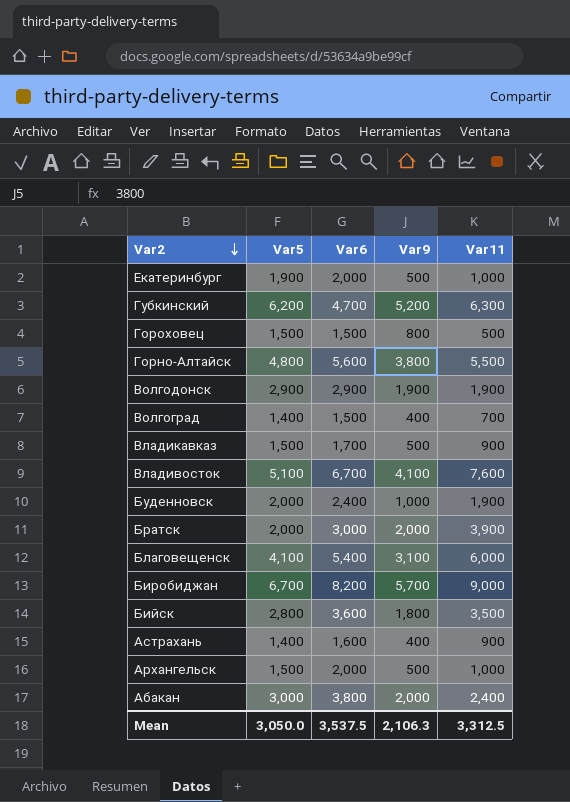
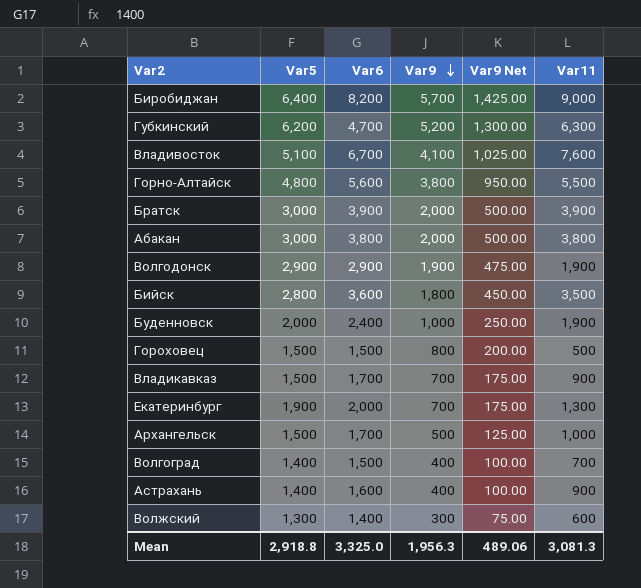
row order: Var2 descending -> Var9 descending
column Var9 Net | formula: none -> [Var9] * 0.25
row Благовещенск: 4,100 | 5,400 | 3,100 | 6,000 -> none
Биробиджан | Var5: 6,700 -> 6,400
Братск | Var5: 2,000 -> 3,000
Братск | Var6: 3,000 -> 3,900
Абакан | Var11: 2,400 -> 3,800
Владикавказ | Var9: 500 -> 700
Екатеринбург | Var9: 500 -> 700
Екатеринбург | Var11: 1,000 -> 1,300
Архангельск | Var6: 2,000 -> 1,700
row Волжский: none -> 1,300 | 1,400 | 300 | 75.00 | 600
Mean | Var5: 3,050.0 -> 2,918.8
Mean | Var6: 3,537.5 -> 3,325.0
Mean | Var9: 2,106.3 -> 1,956.3
Mean | Var11: 3,312.5 -> 3,081.3

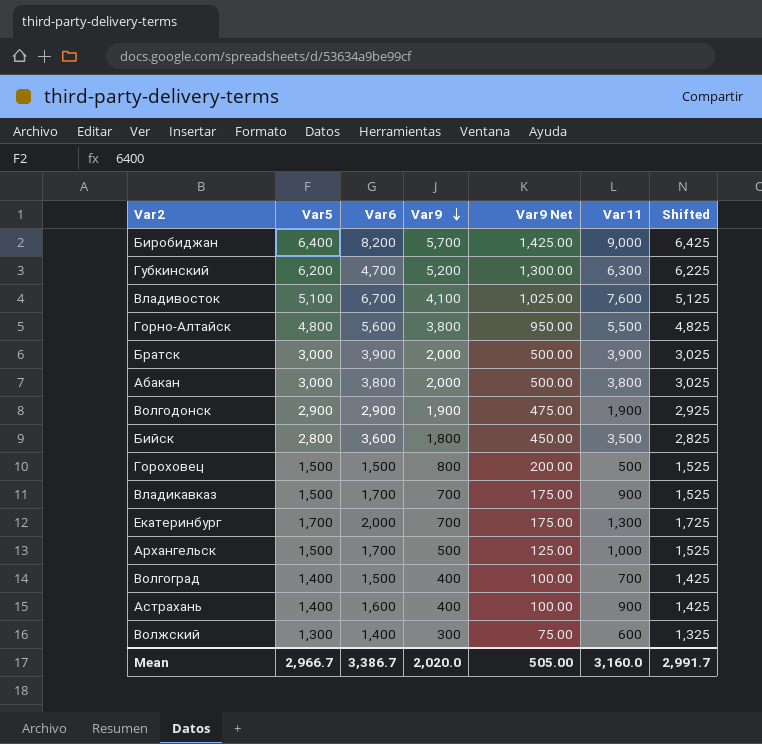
column Shifted | formula: none -> [Var5] + 25
row Буденновск: 2,000 | 2,400 | 1,000 | 250.00 | 1,900 -> none
Екатеринбург | Var5: 1,900 -> 1,700
Mean | Var5: 2,918.8 -> 2,966.7
Mean | Var6: 3,325.0 -> 3,386.7
Mean | Var9: 1,956.3 -> 2,020.0
Mean | Var9 Net: 489.06 -> 505.00
Mean | Var11: 3,081.3 -> 3,160.0

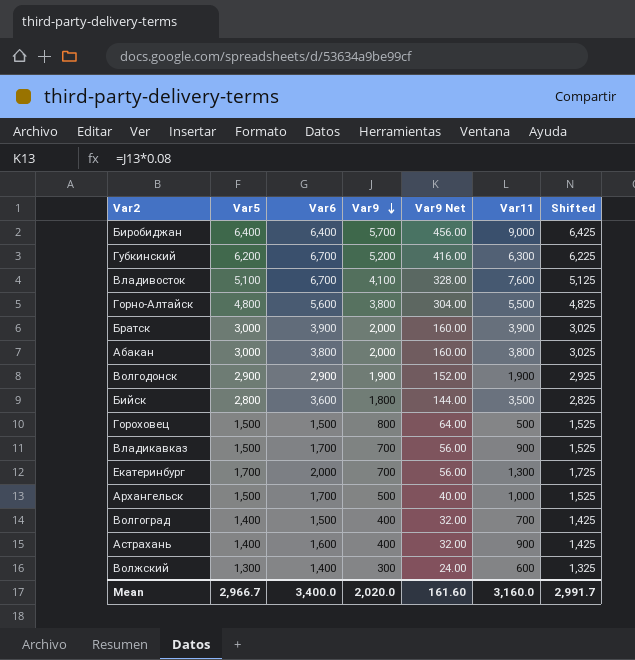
column Var9 Net | formula: [Var9] * 0.25 -> [Var9] * 0.08
Биробиджан | Var6: 8,200 -> 6,400
Губкинский | Var6: 4,700 -> 6,700
Mean | Var6: 3,386.7 -> 3,400.0
Mean | Var9 Net: 505.00 -> 161.60

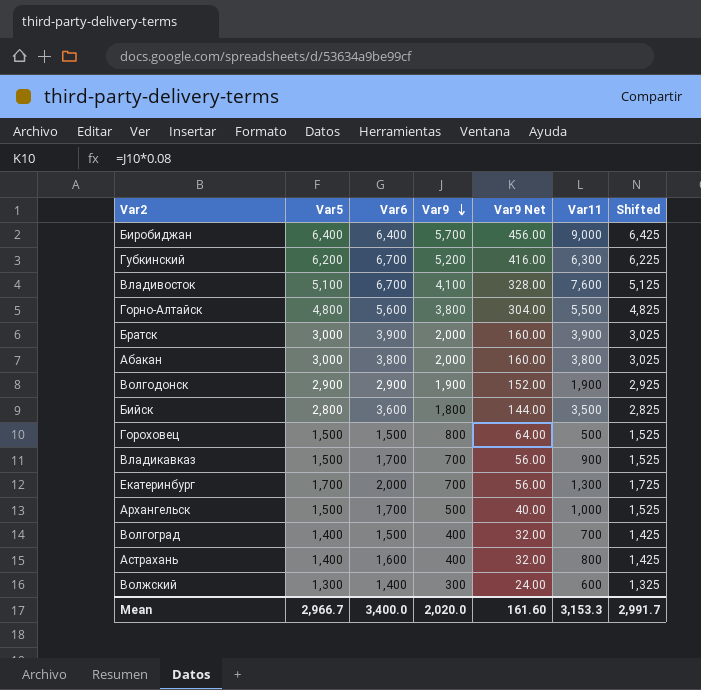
Астрахань | Var11: 900 -> 800
Mean | Var11: 3,160.0 -> 3,153.3

